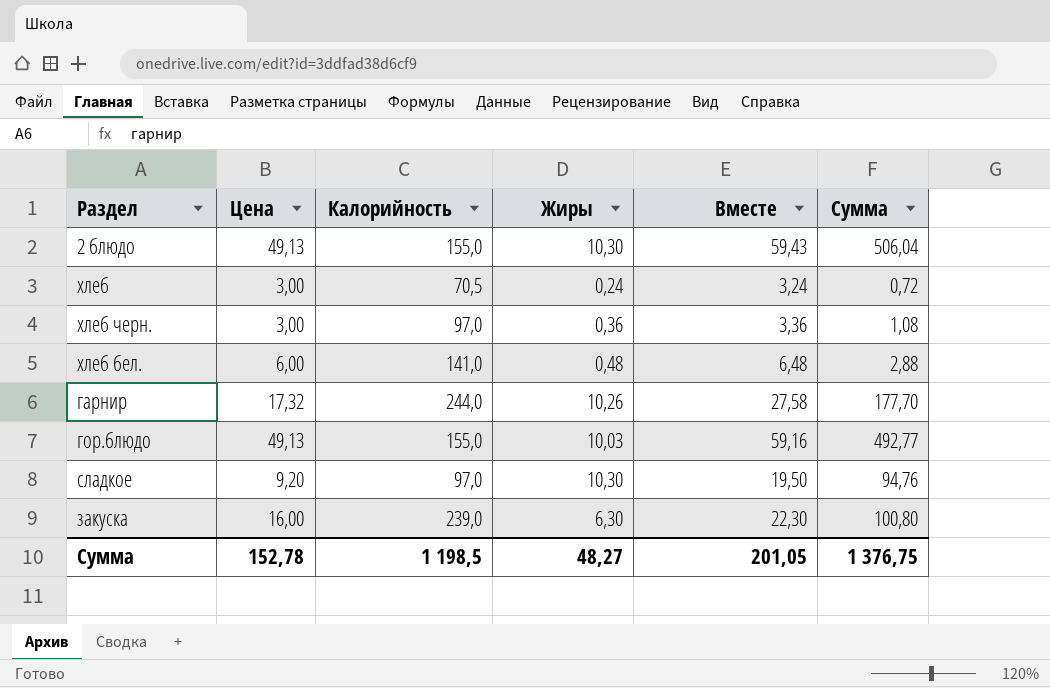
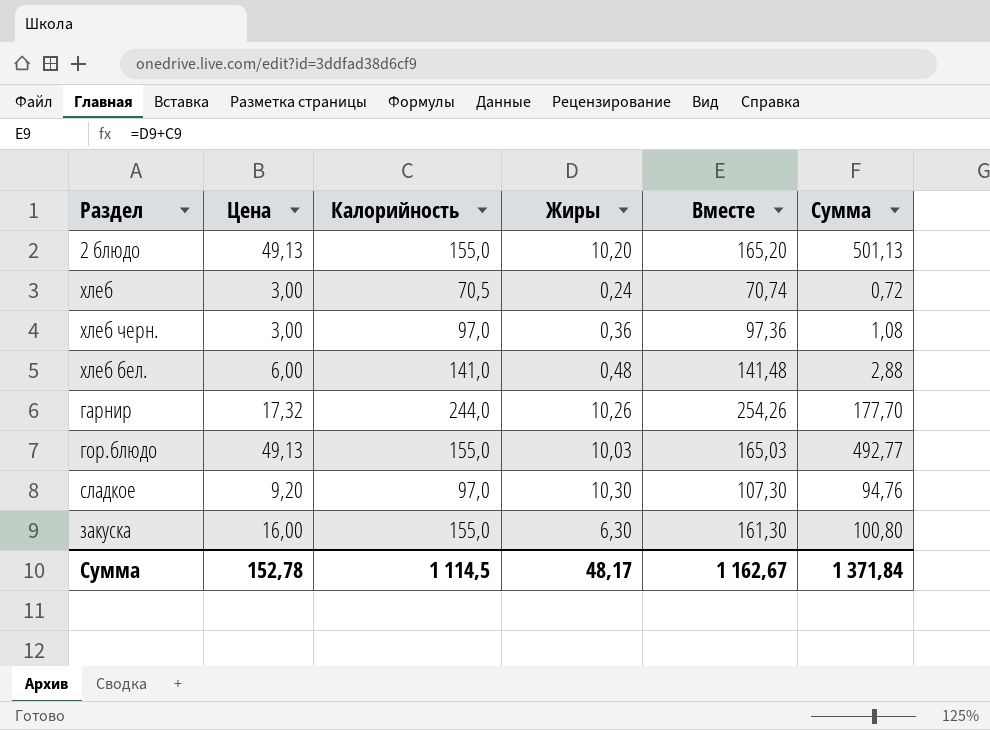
column Вместе | formula: [Цена] + [Жиры] -> [Калорийность] + [Жиры]
2 блюдо | Жиры: 10,30 -> 10,20
2 блюдо | Сумма: 506,04 -> 501,13
закуска | Калорийность: 239,0 -> 155,0
Сумма | Калорийность: 1 198,5 -> 1 114,5
Сумма | Жиры: 48,27 -> 48,17
Сумма | Вместе: 201,05 -> 1 162,67
Сумма | Сумма: 1 376,75 -> 1 371,84

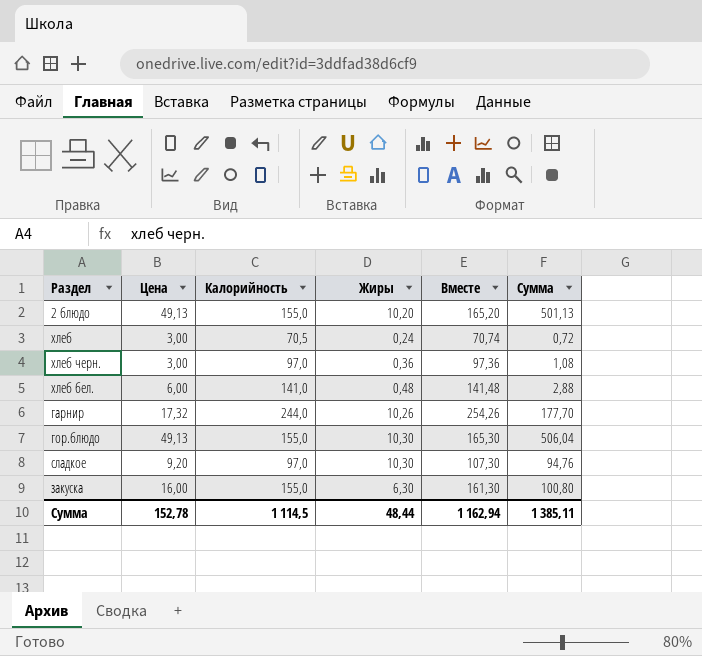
гор.блюдо | Жиры: 10,03 -> 10,30
гор.блюдо | Вместе: 165,03 -> 165,30
гор.блюдо | Сумма: 492,77 -> 506,04
Сумма | Жиры: 48,17 -> 48,44
Сумма | Вместе: 1 162,67 -> 1 162,94
Сумма | Сумма: 1 371,84 -> 1 385,11

